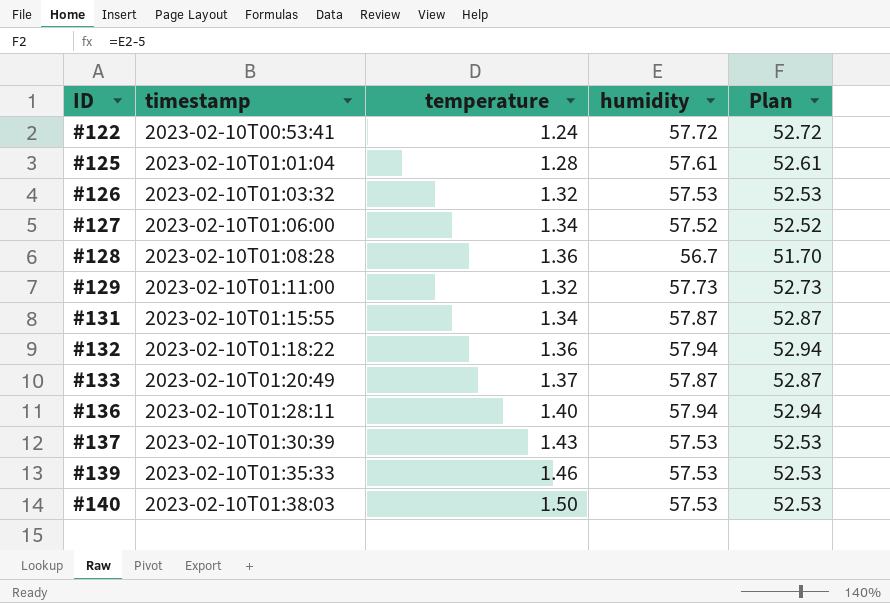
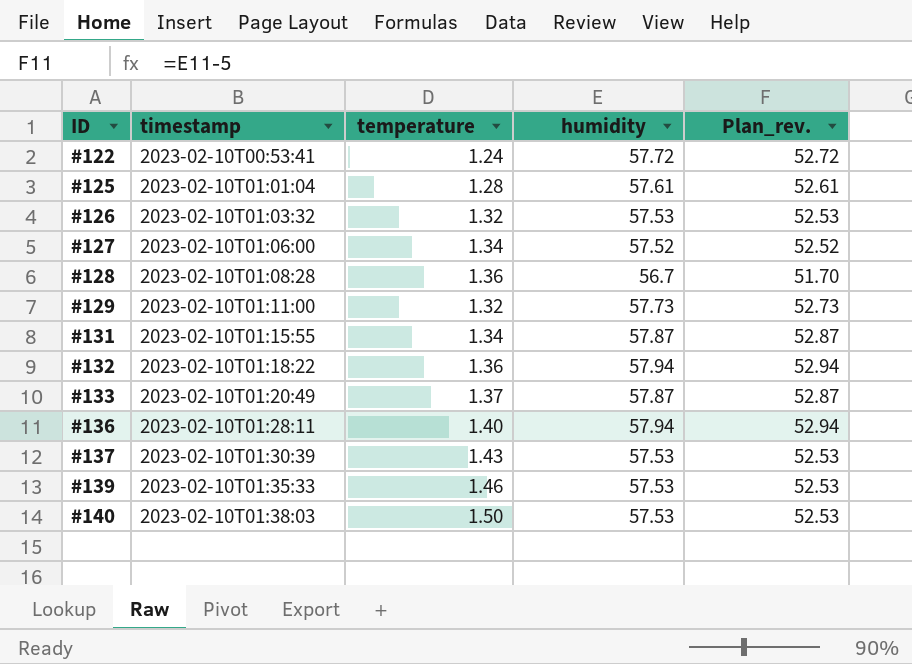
column name: Plan -> Plan_rev.

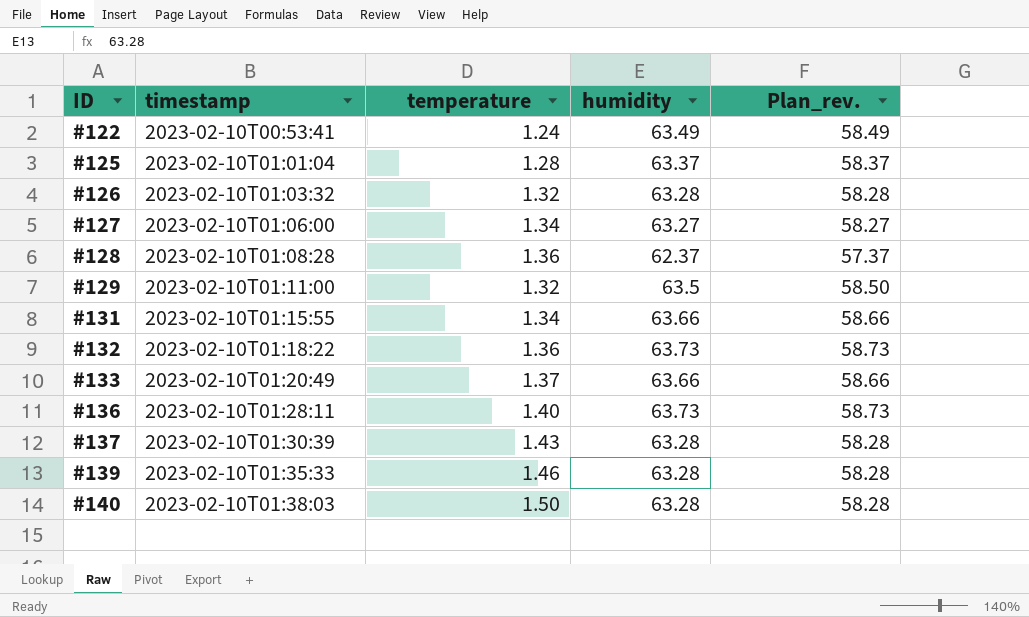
#122 | humidity: 57.72 -> 63.49
#122 | Plan_rev.: 52.72 -> 58.49
#125 | humidity: 57.61 -> 63.37
#125 | Plan_rev.: 52.61 -> 58.37
#126 | humidity: 57.53 -> 63.28
#126 | Plan_rev.: 52.53 -> 58.28
#127 | humidity: 57.52 -> 63.27
#127 | Plan_rev.: 52.52 -> 58.27
#128 | humidity: 56.7 -> 62.37
#128 | Plan_rev.: 51.70 -> 57.37
#129 | humidity: 57.73 -> 63.5
#129 | Plan_rev.: 52.73 -> 58.50
#131 | humidity: 57.87 -> 63.66
#131 | Plan_rev.: 52.87 -> 58.66
#132 | humidity: 57.94 -> 63.73
#132 | Plan_rev.: 52.94 -> 58.73
#133 | humidity: 57.87 -> 63.66
#133 | Plan_rev.: 52.87 -> 58.66
#136 | humidity: 57.94 -> 63.73
#136 | Plan_rev.: 52.94 -> 58.73
#137 | humidity: 57.53 -> 63.28
#137 | Plan_rev.: 52.53 -> 58.28
#139 | humidity: 57.53 -> 63.28
#139 | Plan_rev.: 52.53 -> 58.28
#140 | humidity: 57.53 -> 63.28
#140 | Plan_rev.: 52.53 -> 58.28

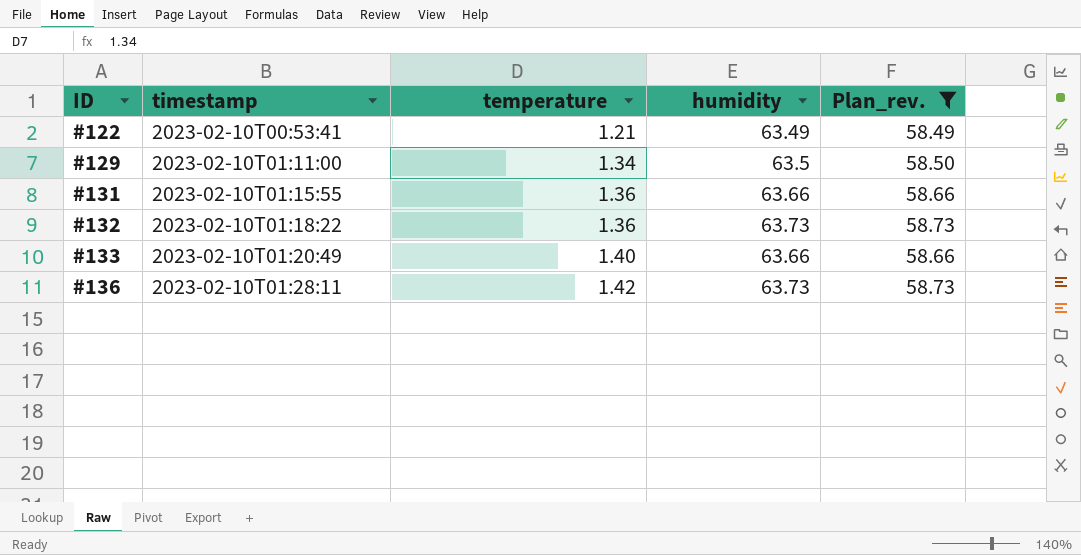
filter: none -> Plan_rev. >= 58.49
#122 | temperature: 1.24 -> 1.21
#129 | temperature: 1.32 -> 1.34
#131 | temperature: 1.34 -> 1.36
#133 | temperature: 1.37 -> 1.40
#136 | temperature: 1.40 -> 1.42

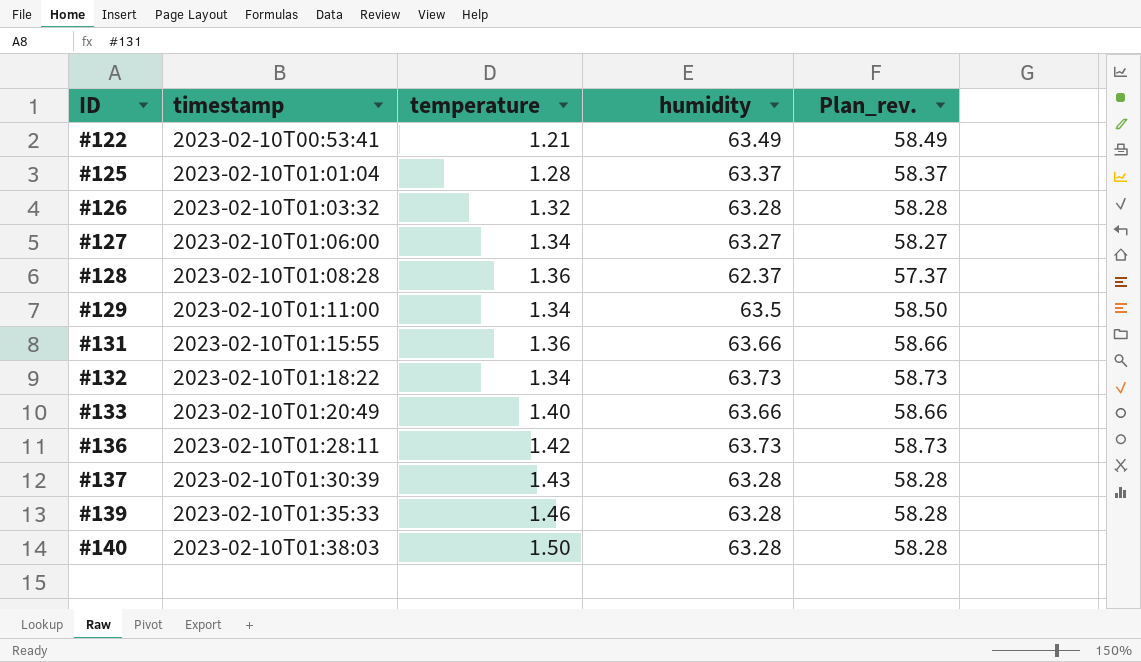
filter: Plan_rev. >= 58.49 -> none
#132 | temperature: 1.36 -> 1.34

